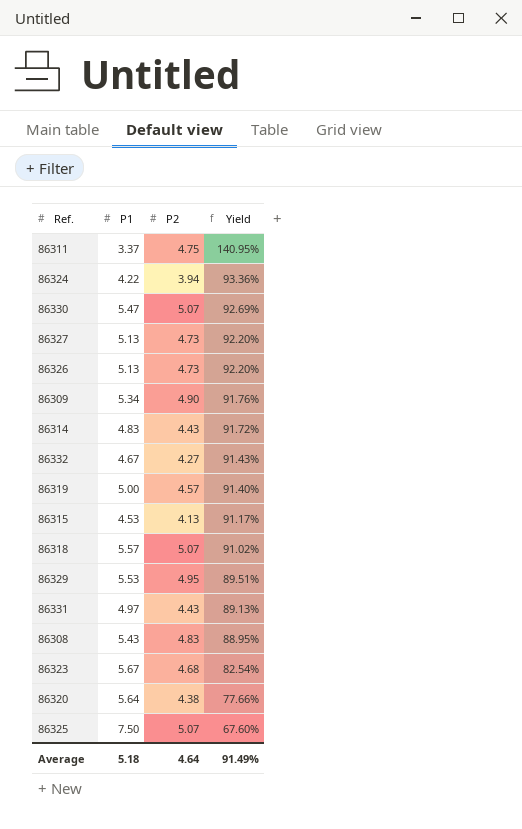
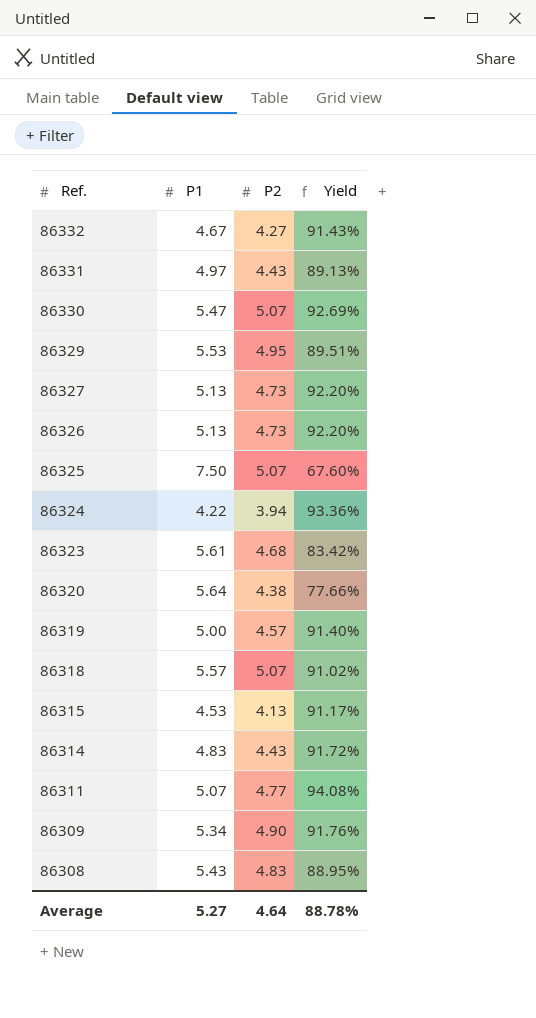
row order: Yield descending -> Ref. descending
86323 | P1: 5.67 -> 5.61
86323 | Yield: 82.54% -> 83.42%
86311 | P1: 3.37 -> 5.07
86311 | P2: 4.75 -> 4.77
86311 | Yield: 140.95% -> 94.08%
Average | P1: 5.18 -> 5.27
Average | Yield: 91.49% -> 88.78%

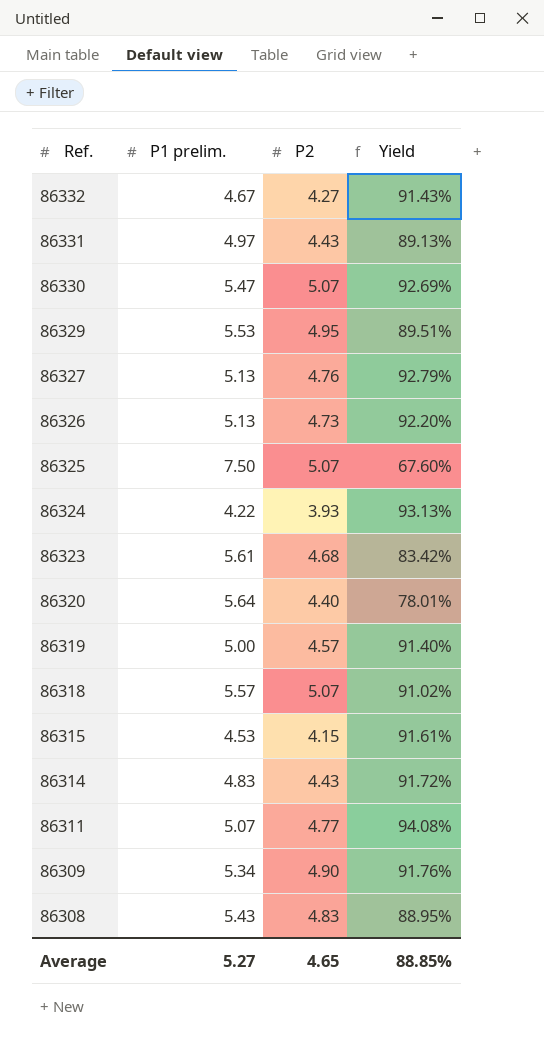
column name: P1 -> P1 prelim.
86327 | P2: 4.73 -> 4.76
86327 | Yield: 92.20% -> 92.79%
86324 | P2: 3.94 -> 3.93
86324 | Yield: 93.36% -> 93.13%
86320 | P2: 4.38 -> 4.40
86320 | Yield: 77.66% -> 78.01%
86315 | P2: 4.13 -> 4.15
86315 | Yield: 91.17% -> 91.61%
Average | P2: 4.64 -> 4.65
Average | Yield: 88.78% -> 88.85%

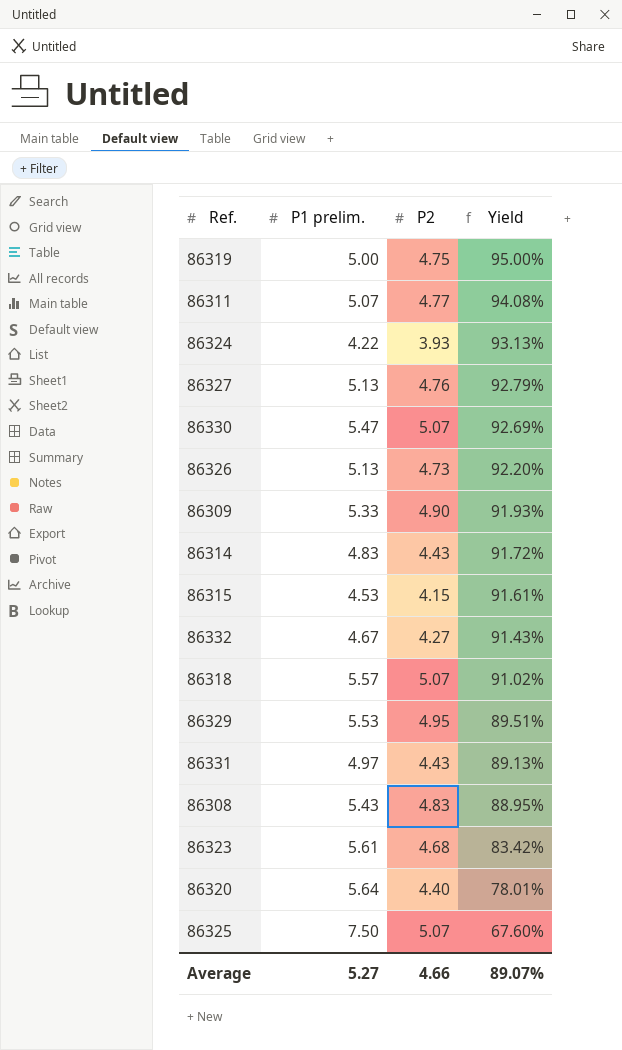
row order: Ref. descending -> Yield descending
86319 | P2: 4.57 -> 4.75
86319 | Yield: 91.40% -> 95.00%
86309 | P1 prelim.: 5.34 -> 5.33
86309 | Yield: 91.76% -> 91.93%
Average | P2: 4.65 -> 4.66
Average | Yield: 88.85% -> 89.07%

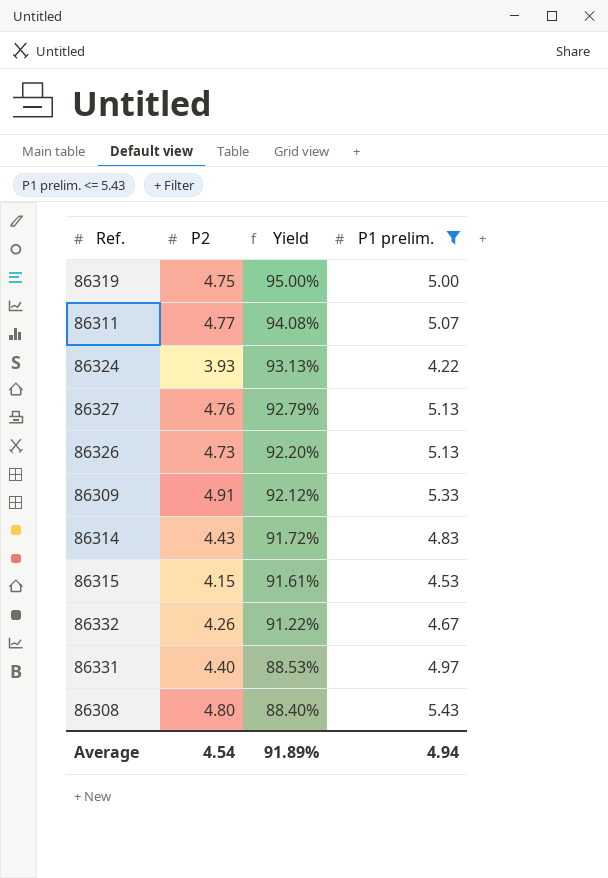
filter: none -> P1 prelim. <= 5.43
column P1 prelim. | position: 2 -> 4
86309 | P2: 4.90 -> 4.91
86309 | Yield: 91.93% -> 92.12%
86332 | P2: 4.27 -> 4.26
86332 | Yield: 91.43% -> 91.22%
86331 | P2: 4.43 -> 4.40
86331 | Yield: 89.13% -> 88.53%
86308 | P2: 4.83 -> 4.80
86308 | Yield: 88.95% -> 88.40%
Average | P2: 4.66 -> 4.54
Average | Yield: 89.07% -> 91.89%
Average | P1 prelim.: 5.27 -> 4.94

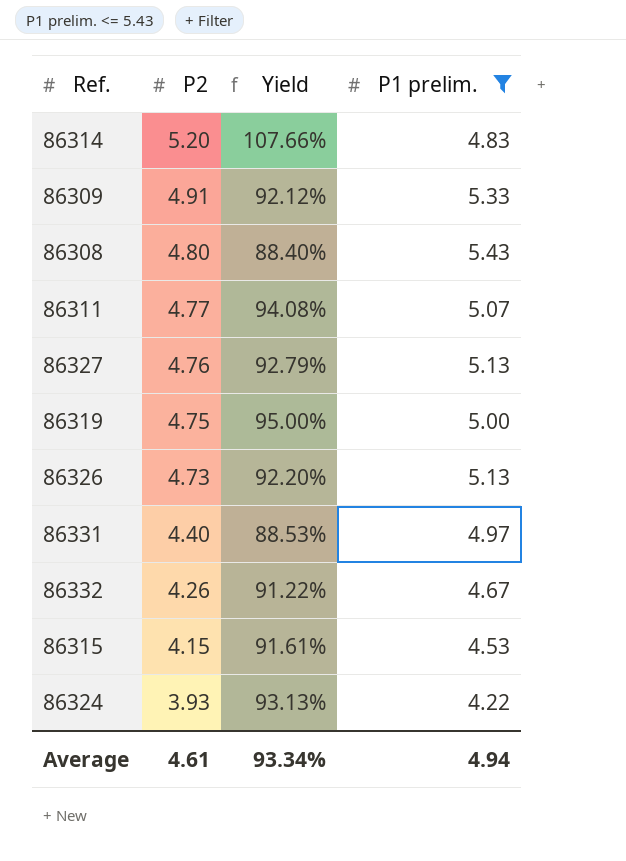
row order: Yield descending -> P2 descending
86314 | P2: 4.43 -> 5.20
86314 | Yield: 91.72% -> 107.66%
Average | P2: 4.54 -> 4.61
Average | Yield: 91.89% -> 93.34%

